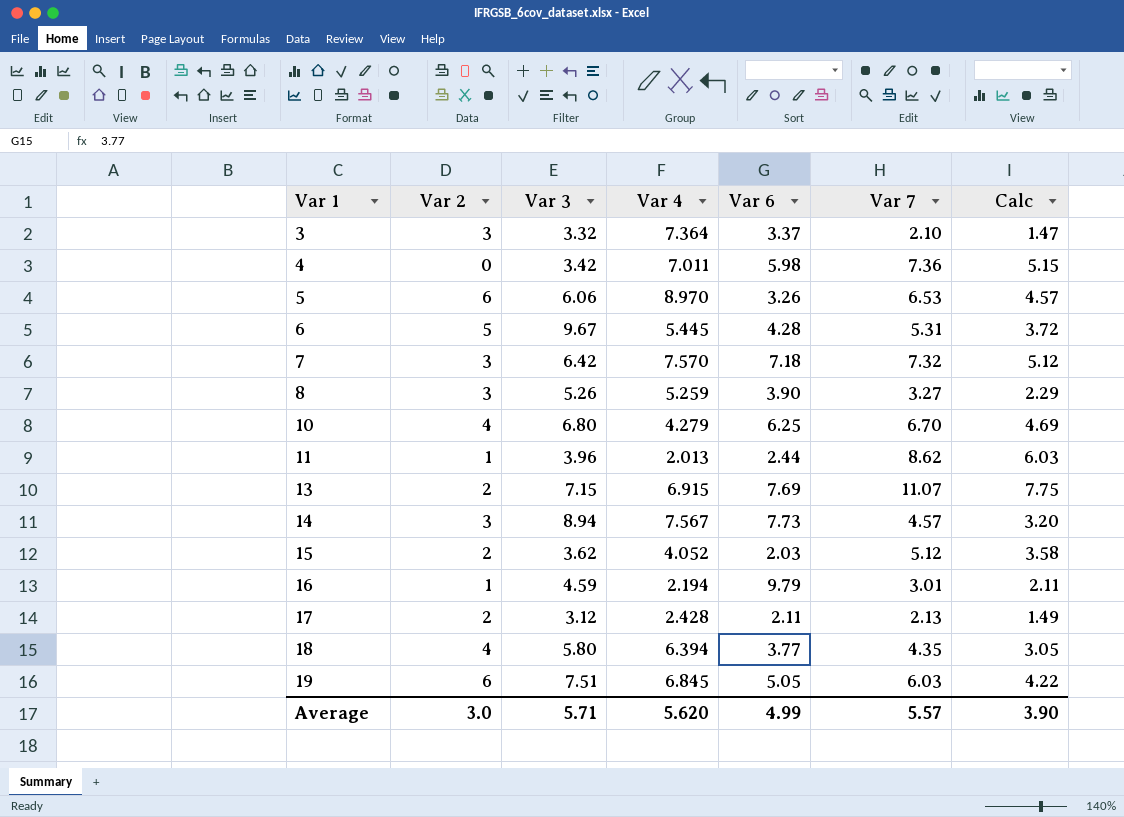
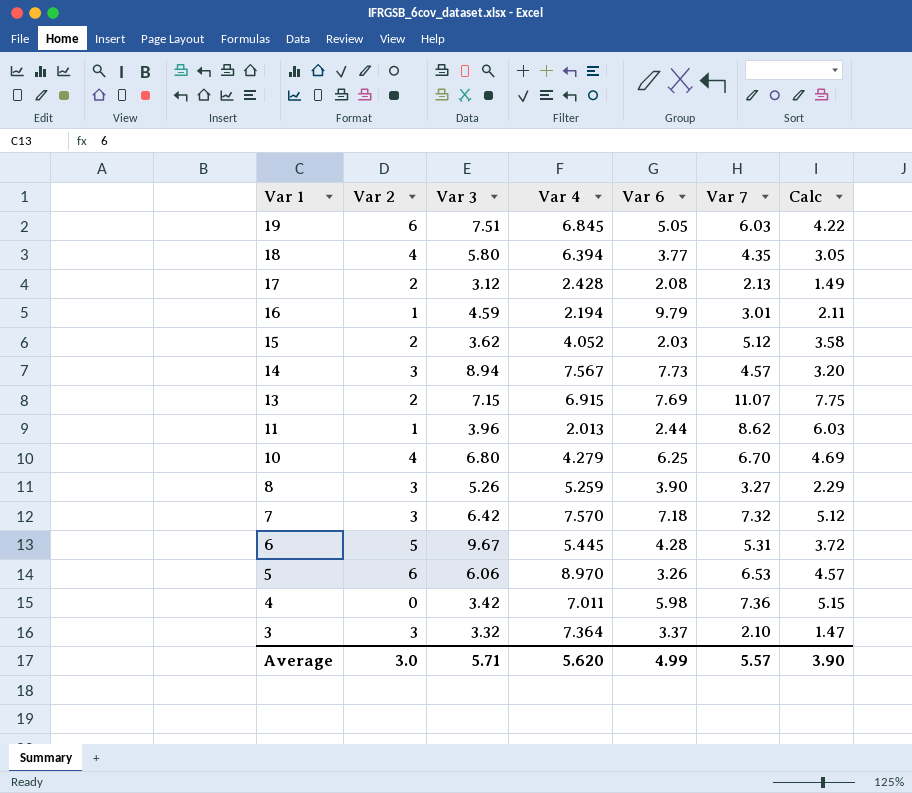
row order: Var 1 ascending -> Var 1 descending
17 | Var 6: 2.11 -> 2.08

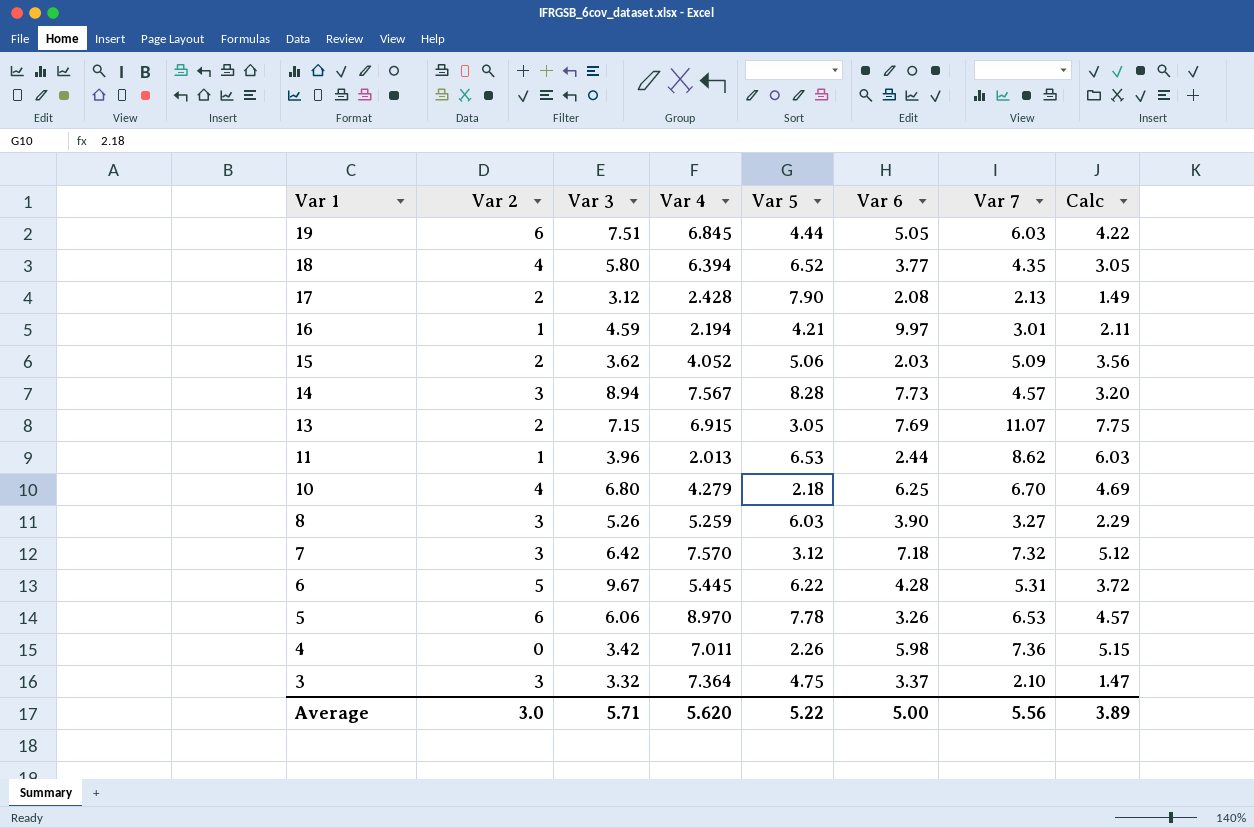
column Var 5 | position: none -> 5
16 | Var 6: 9.79 -> 9.97
15 | Var 7: 5.12 -> 5.09
15 | Calc: 3.58 -> 3.56
Average | Var 6: 4.99 -> 5.00
Average | Var 7: 5.57 -> 5.56
Average | Calc: 3.90 -> 3.89

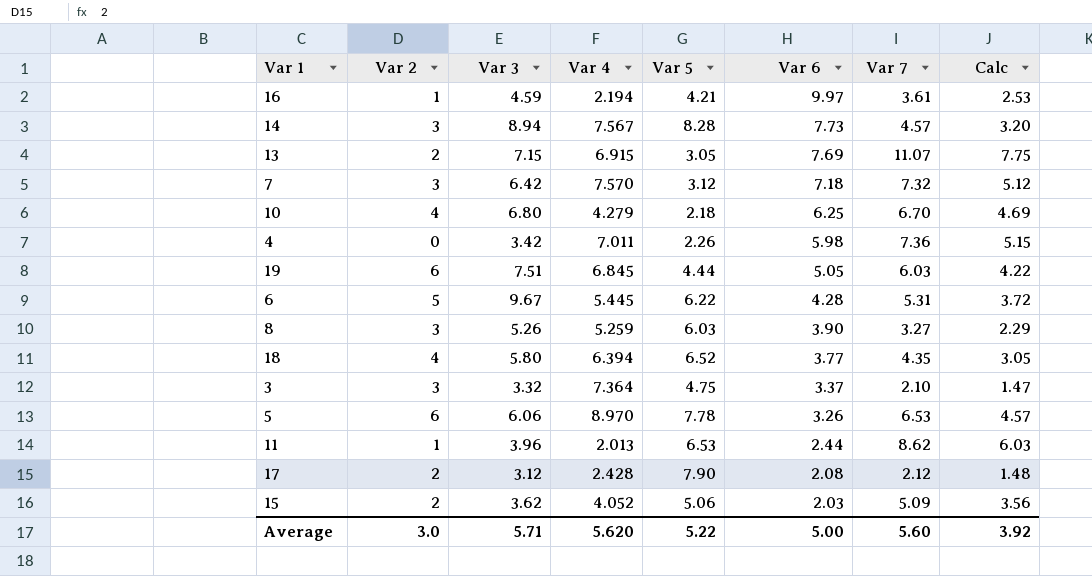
row order: Var 1 descending -> Var 6 descending
16 | Var 7: 3.01 -> 3.61
16 | Calc: 2.11 -> 2.53
17 | Var 7: 2.13 -> 2.12
17 | Calc: 1.49 -> 1.48
Average | Var 7: 5.56 -> 5.60
Average | Calc: 3.89 -> 3.92

